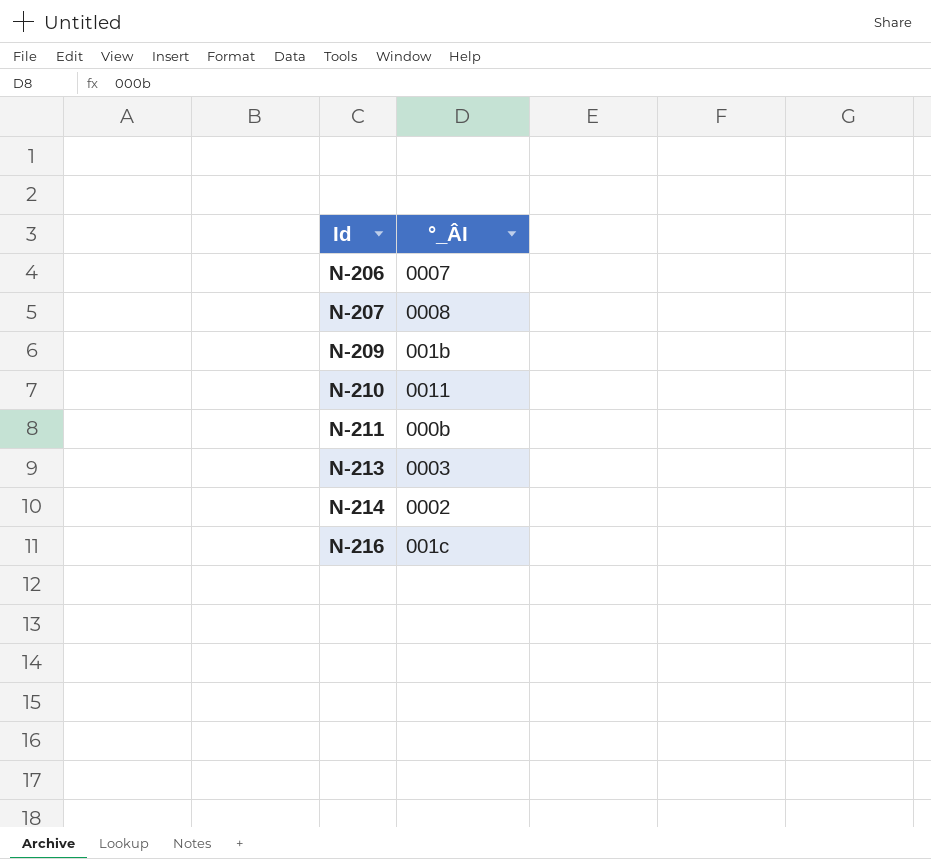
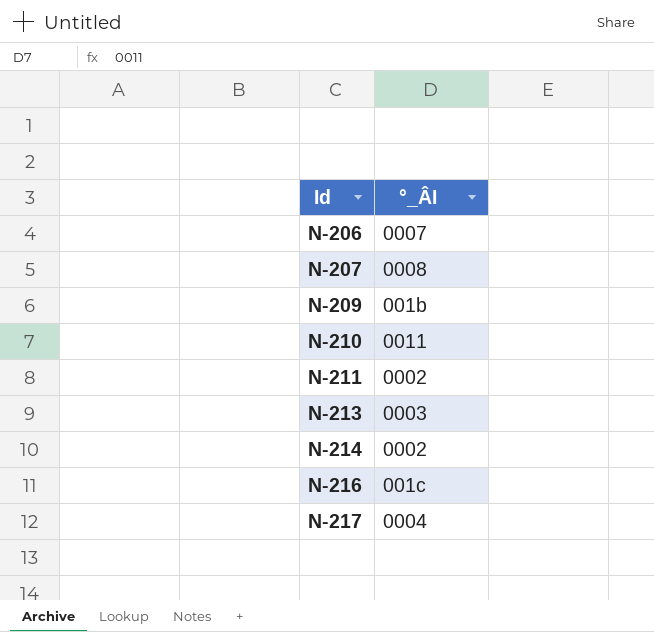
N-211 | °_ÂI: 000b -> 0002
row N-217: none -> 0004

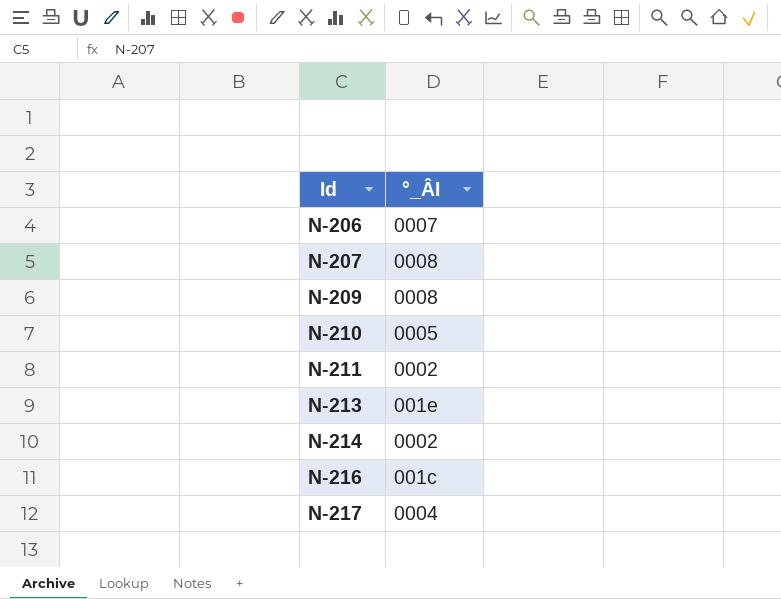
N-209 | °_ÂI: 001b -> 0008
N-210 | °_ÂI: 0011 -> 0005
N-213 | °_ÂI: 0003 -> 001e

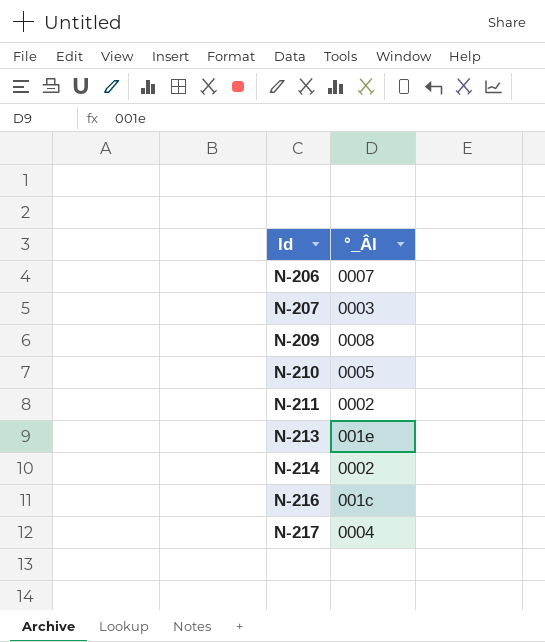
N-207 | °_ÂI: 0008 -> 0003

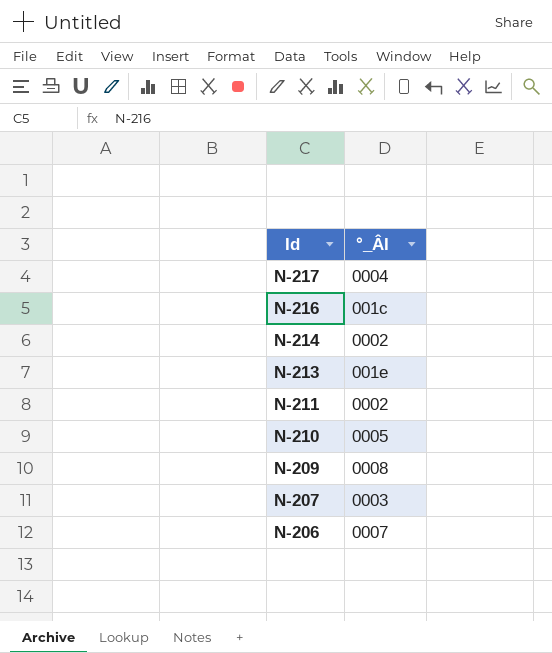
row order: Id ascending -> Id descending

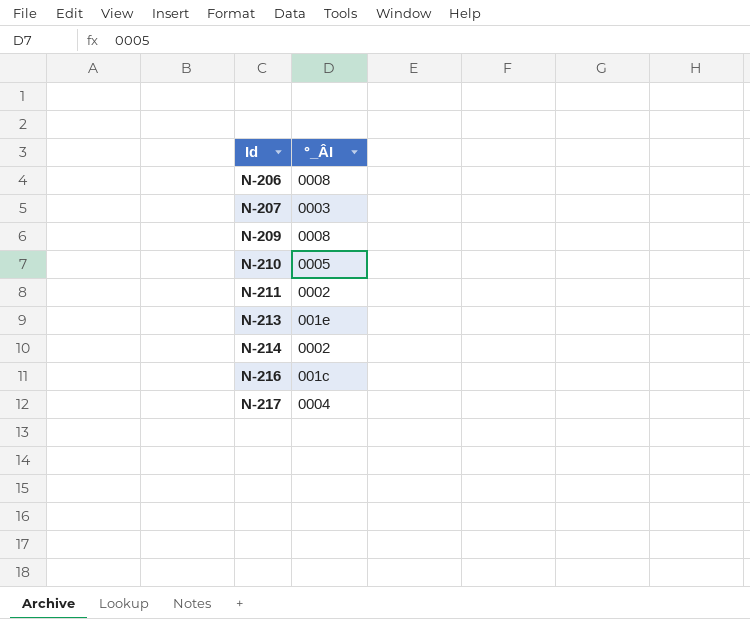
row order: Id descending -> Id ascending
N-206 | °_ÂI: 0007 -> 0008

